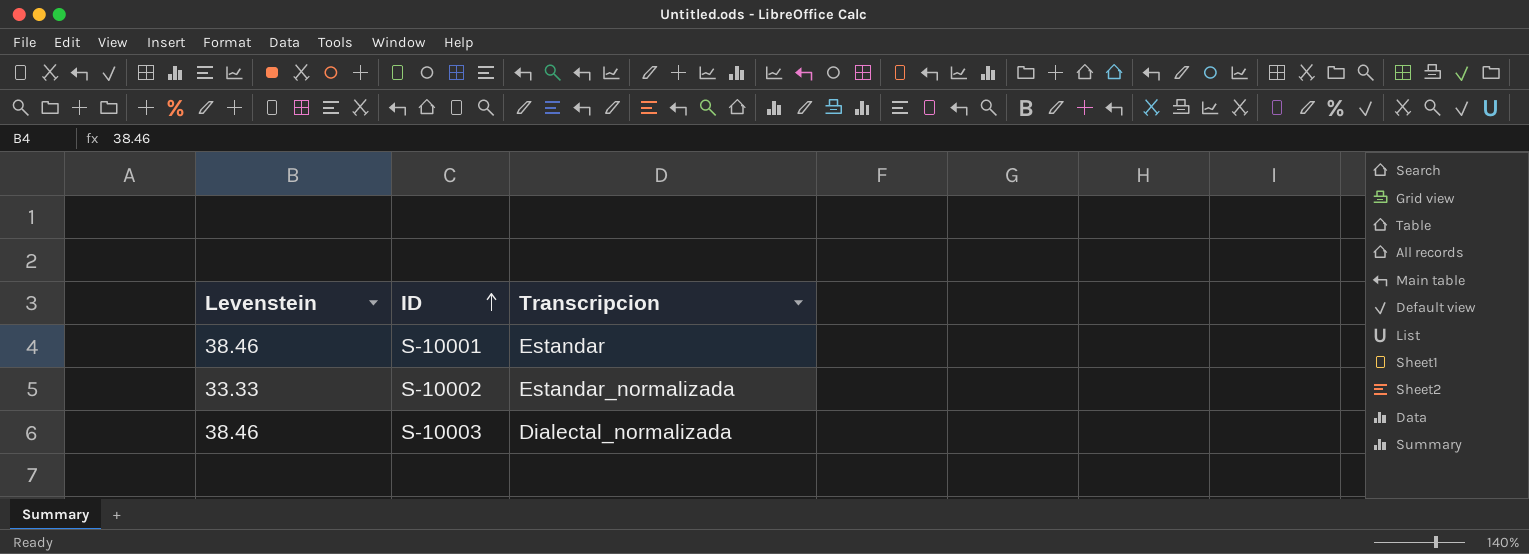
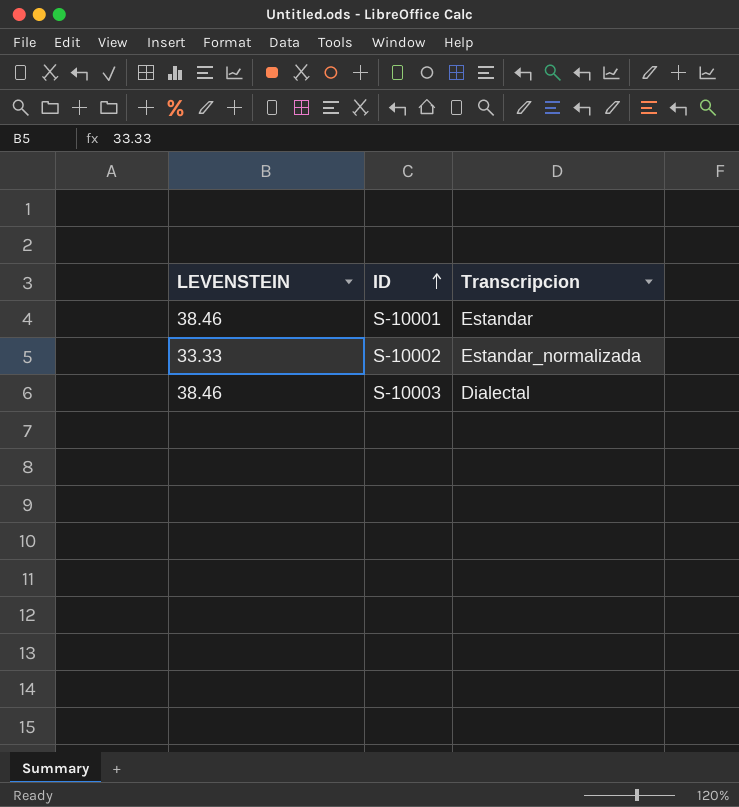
column name: Levenstein -> LEVENSTEIN
S-10003 | Transcripcion: Dialectal_normalizada -> Dialectal

